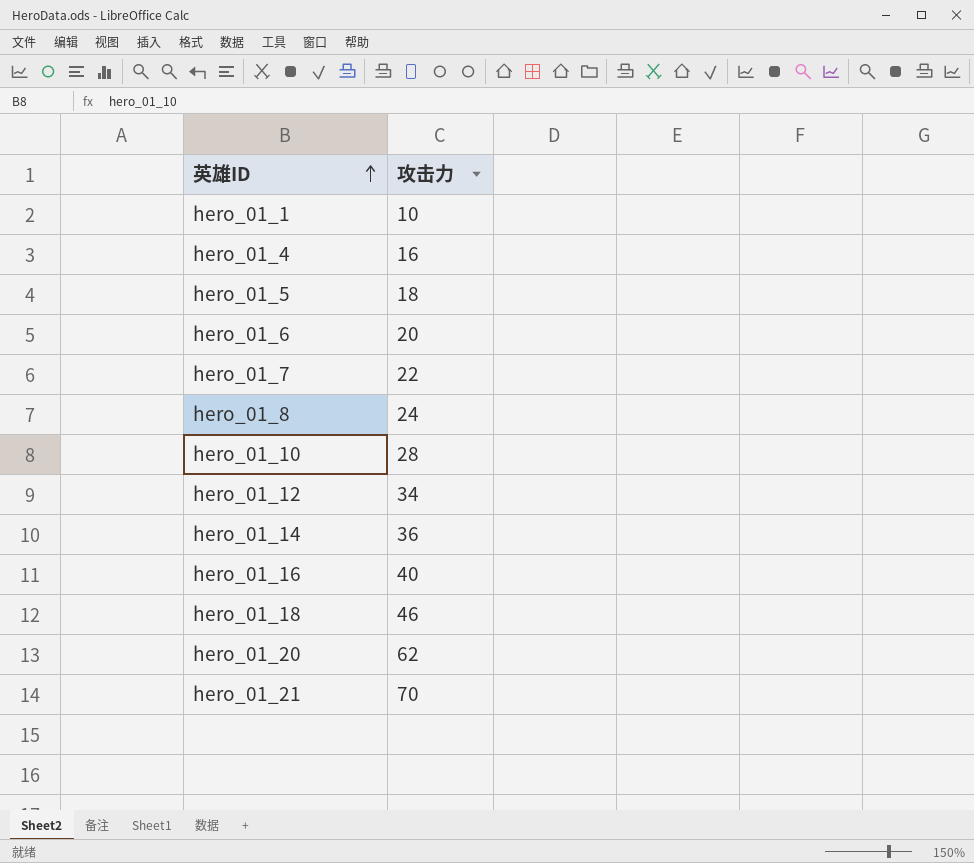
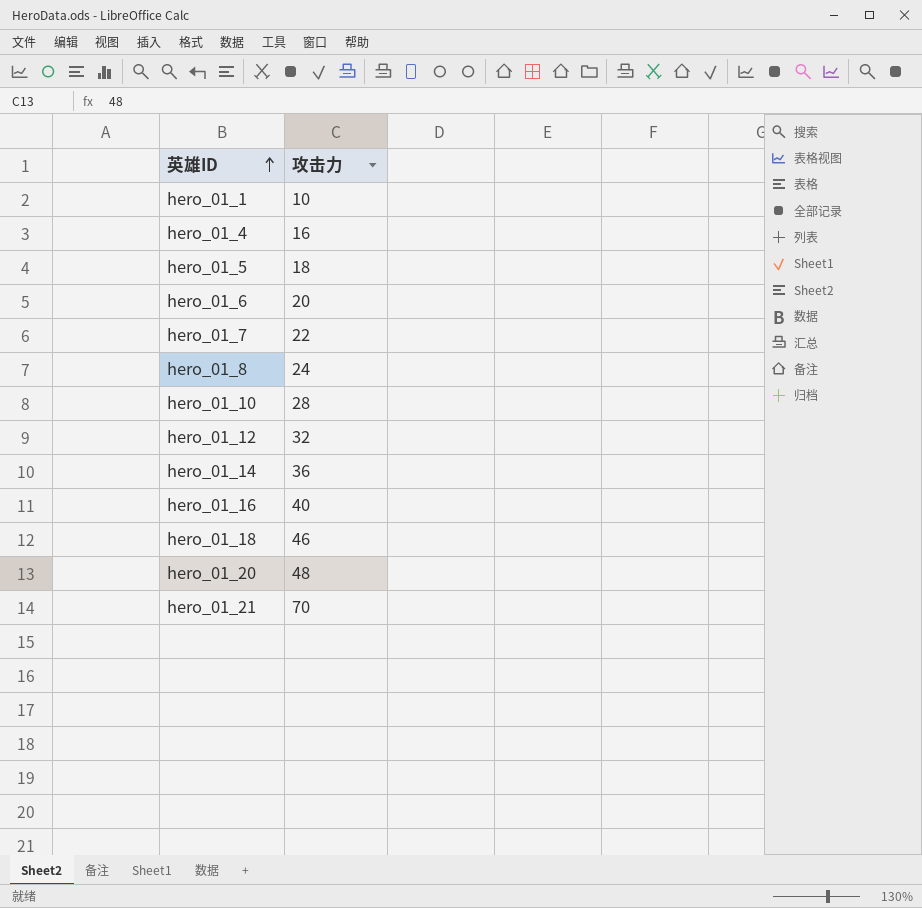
hero_01_12 | 攻击力: 34 -> 32
hero_01_20 | 攻击力: 62 -> 48

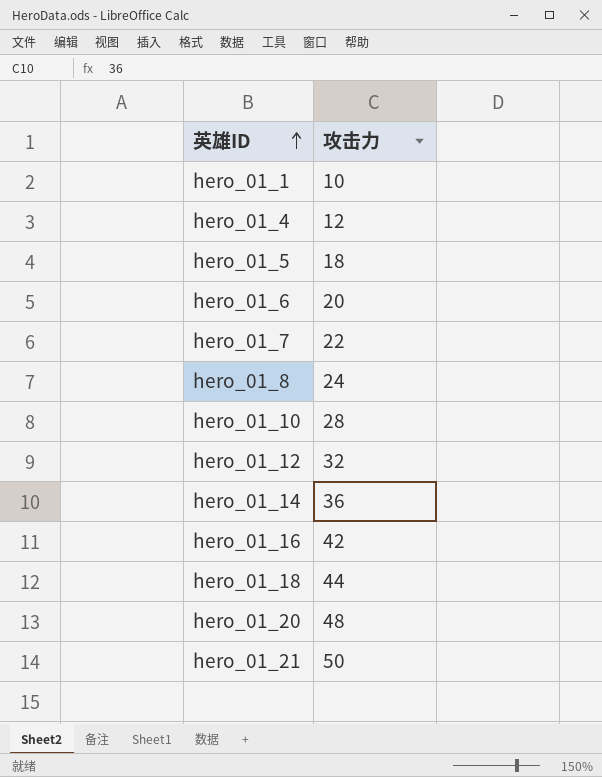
hero_01_4 | 攻击力: 16 -> 12
hero_01_16 | 攻击力: 40 -> 42
hero_01_18 | 攻击力: 46 -> 44
hero_01_21 | 攻击力: 70 -> 50

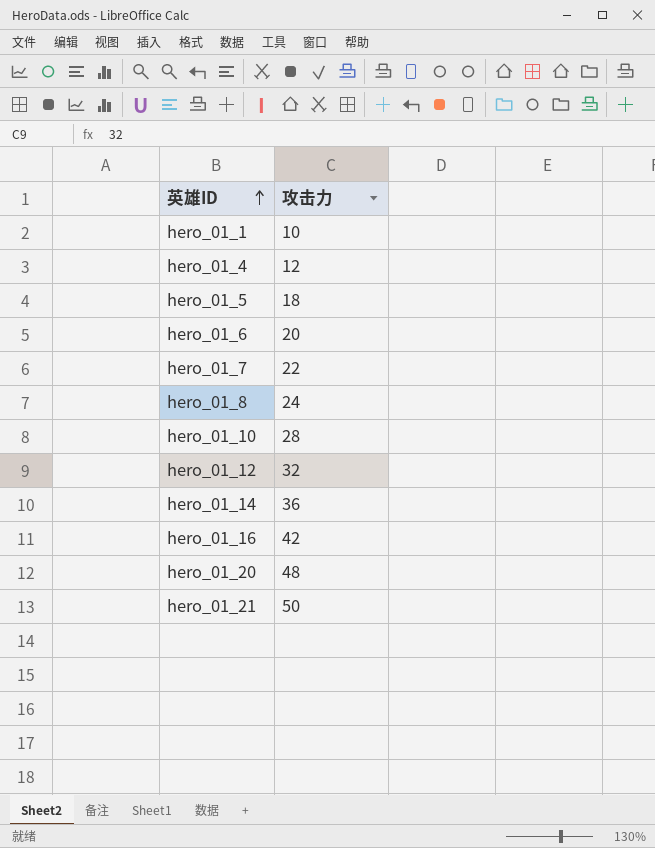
row hero_01_18: 44 -> none

